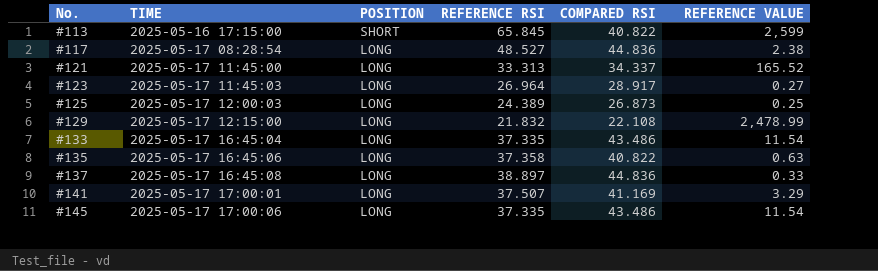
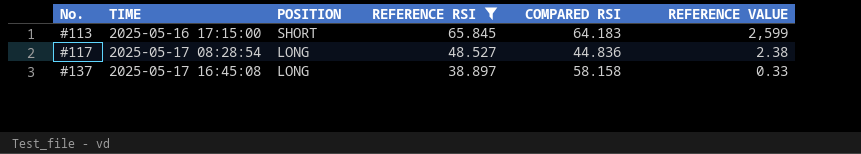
filter: none -> REFERENCE RSI >= 38.897
#113 | COMPARED RSI: 40.822 -> 64.183
#137 | COMPARED RSI: 44.836 -> 58.158

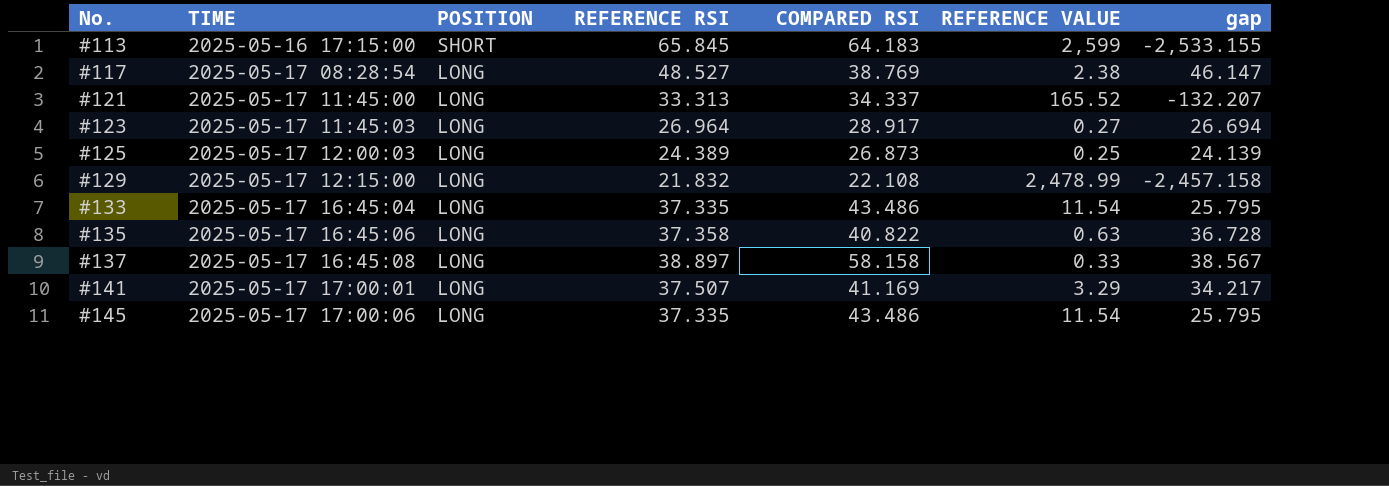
filter: REFERENCE RSI >= 38.897 -> none
column gap | formula: none -> [REFERENCE RSI] - [REFERENCE VALUE]
#117 | COMPARED RSI: 44.836 -> 38.769

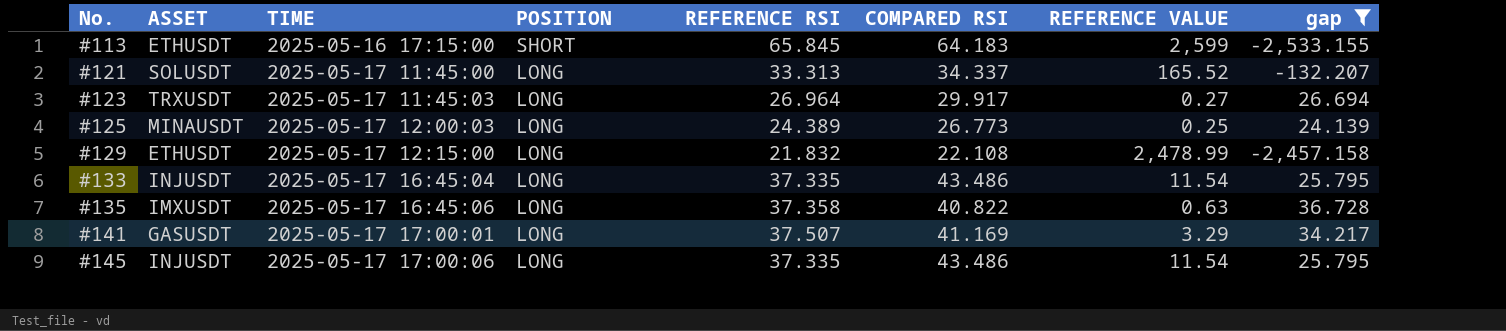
filter: none -> gap <= 36.728
column ASSET | position: none -> 2
#123 | COMPARED RSI: 28.917 -> 29.917
#125 | COMPARED RSI: 26.873 -> 26.773

